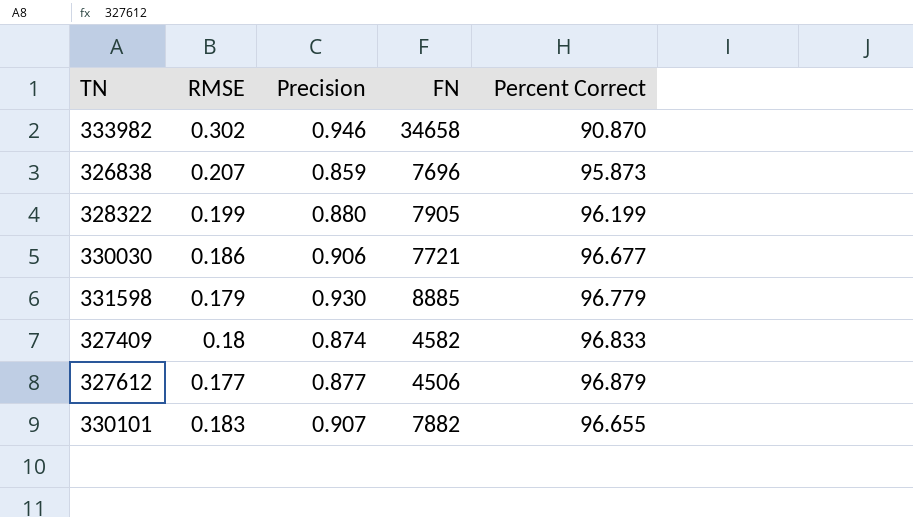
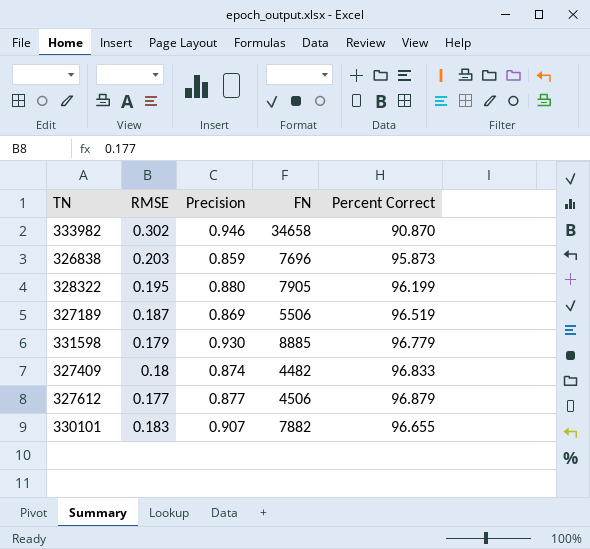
row 330030: 0.186 | 0.906 | 7721 | 96.677 -> none
326838 | RMSE: 0.207 -> 0.203
328322 | RMSE: 0.199 -> 0.195
row 327189: none -> 0.187 | 0.869 | 5506 | 96.519
327409 | FN: 4582 -> 4482

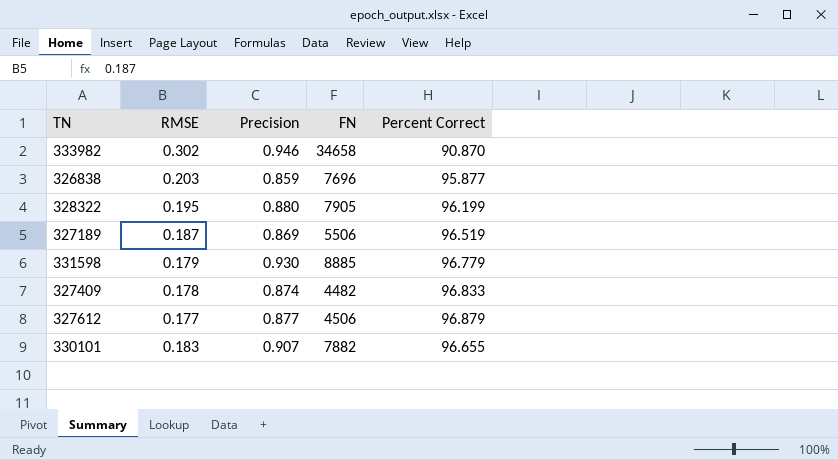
326838 | Percent Correct: 95.873 -> 95.877
327409 | RMSE: 0.18 -> 0.178

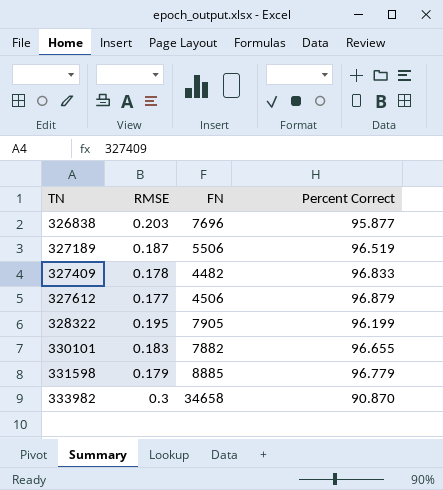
row order: none -> TN ascending
column Precision | position: 3 -> none
333982 | RMSE: 0.302 -> 0.3

